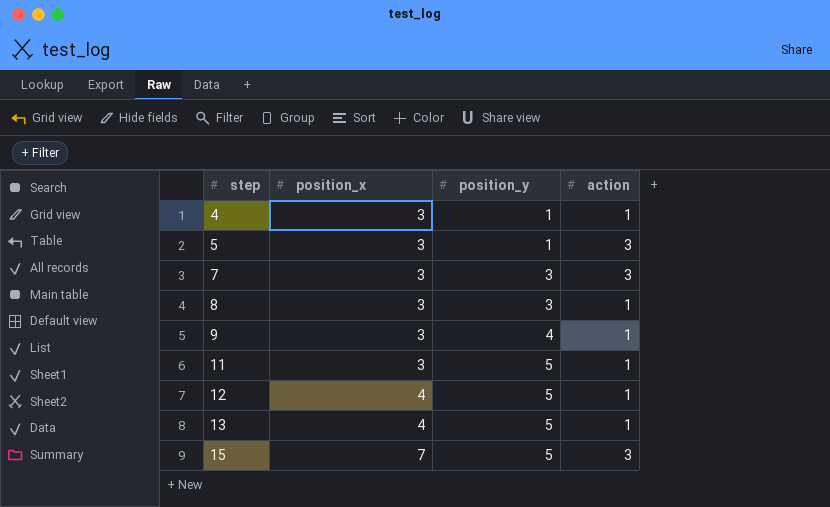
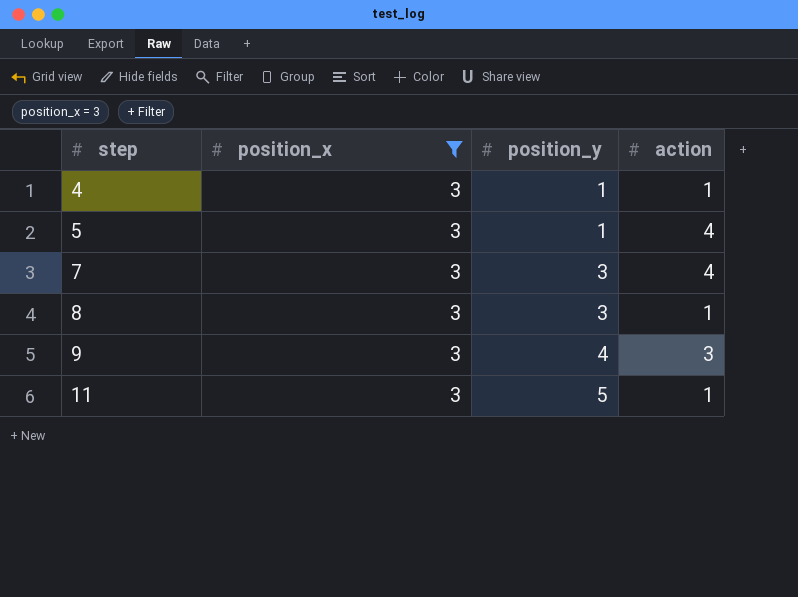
filter: none -> position_x = 3
5 | action: 3 -> 4
7 | action: 3 -> 4
9 | action: 1 -> 3

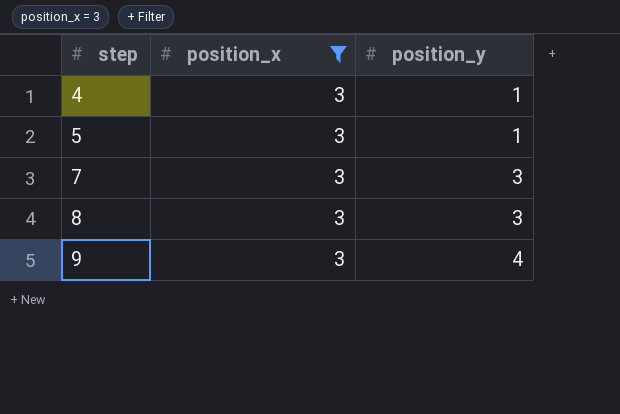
column action | position: 4 -> none
row 11: 3 | 5 | 1 -> none

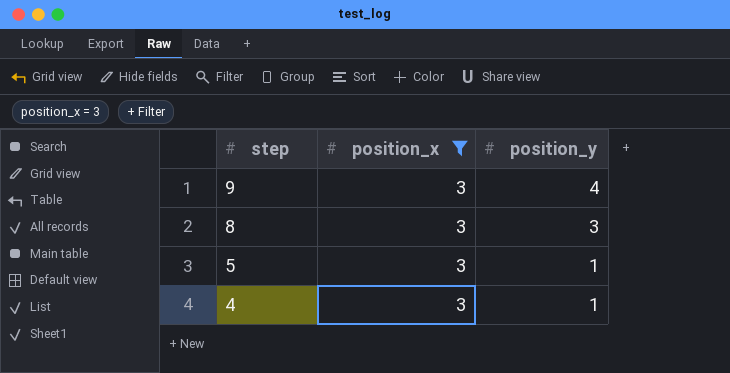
row order: step ascending -> step descending
row 7: 3 | 3 -> none

